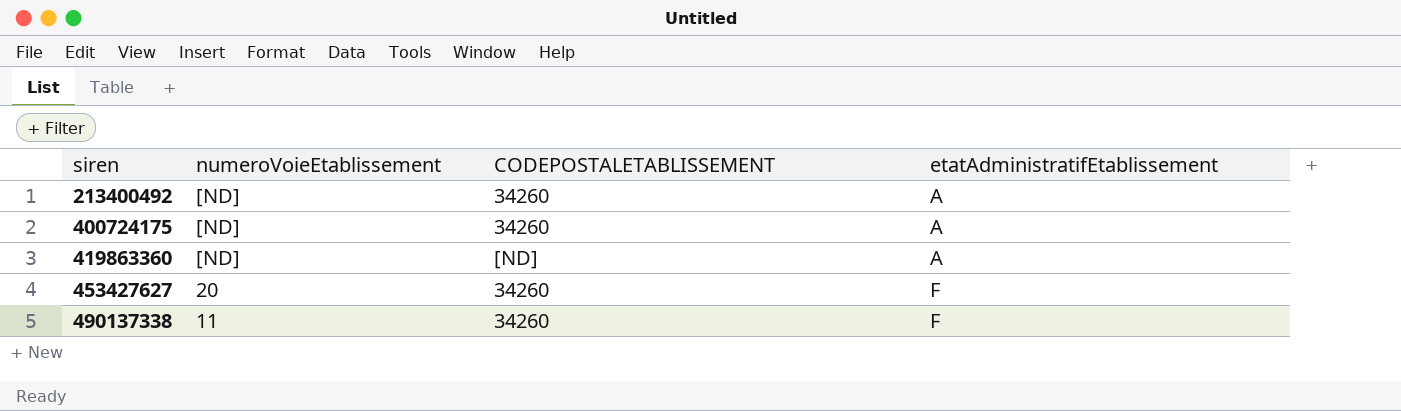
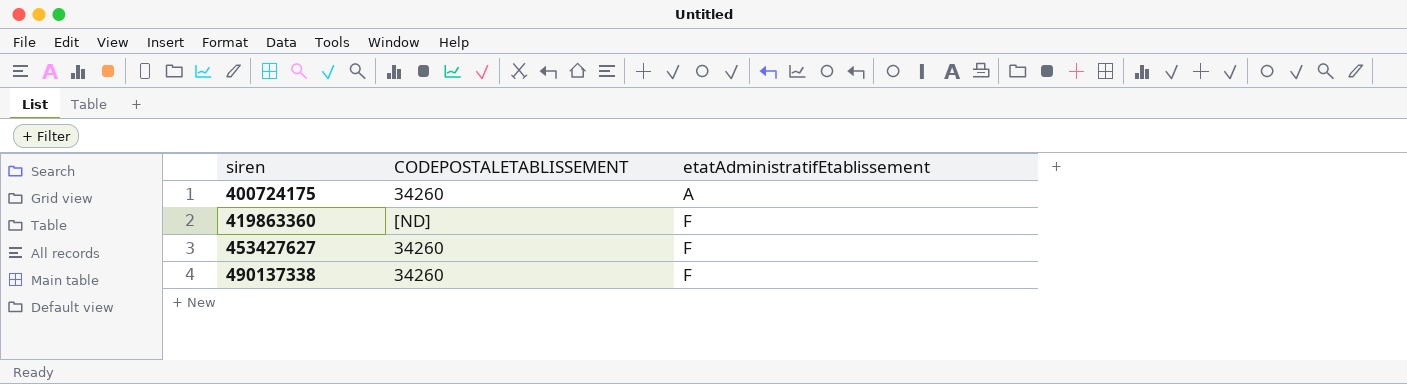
column numeroVoieEtablissement | position: 2 -> none
row 213400492: [ND] | 34260 | A -> none
419863360 | etatAdministratifEtablissement: A -> F

